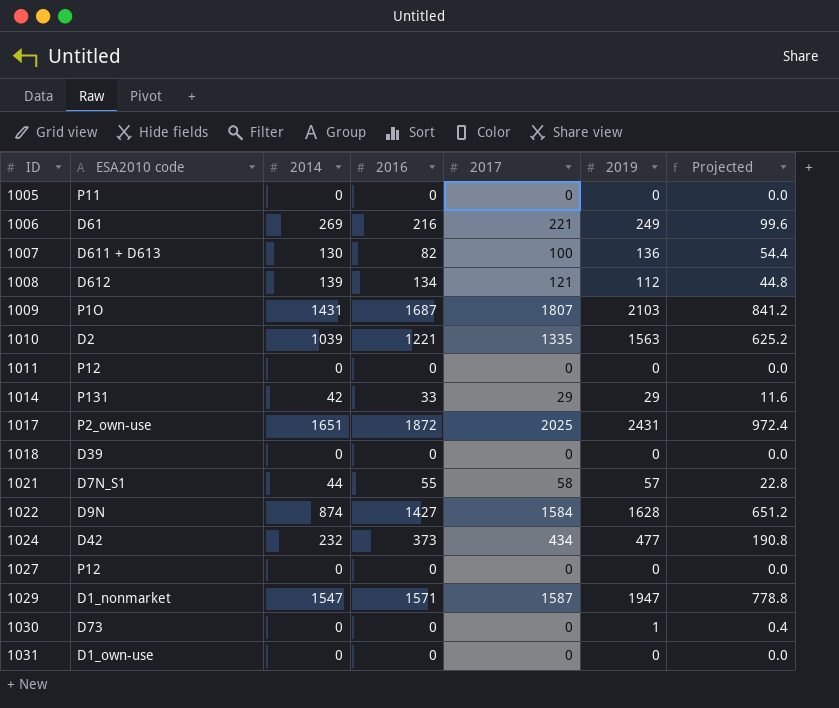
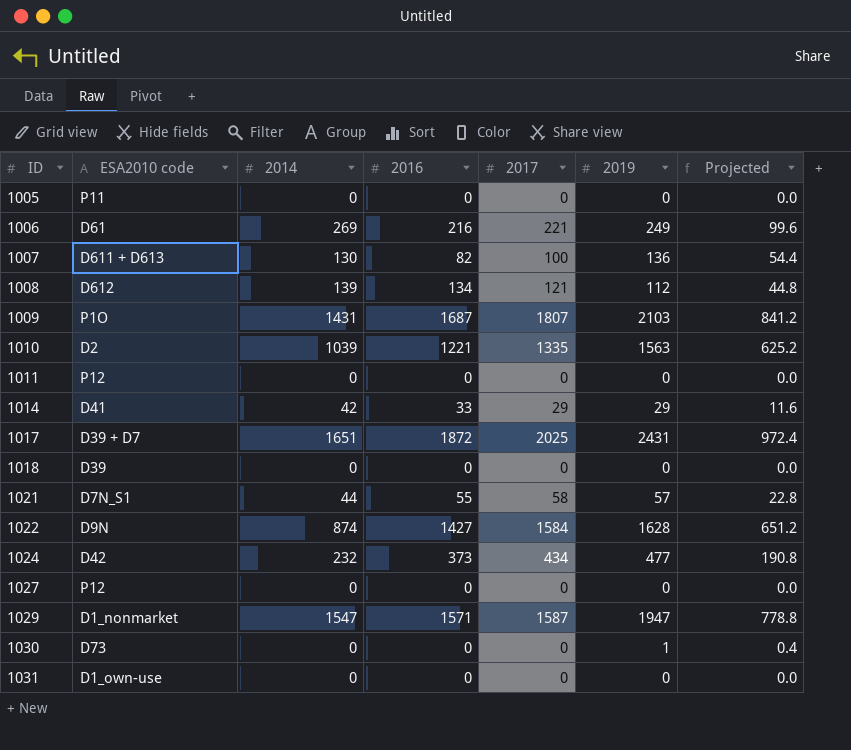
1014 | ESA2010 code: P131 -> D41
1017 | ESA2010 code: P2_own-use -> D39 + D7

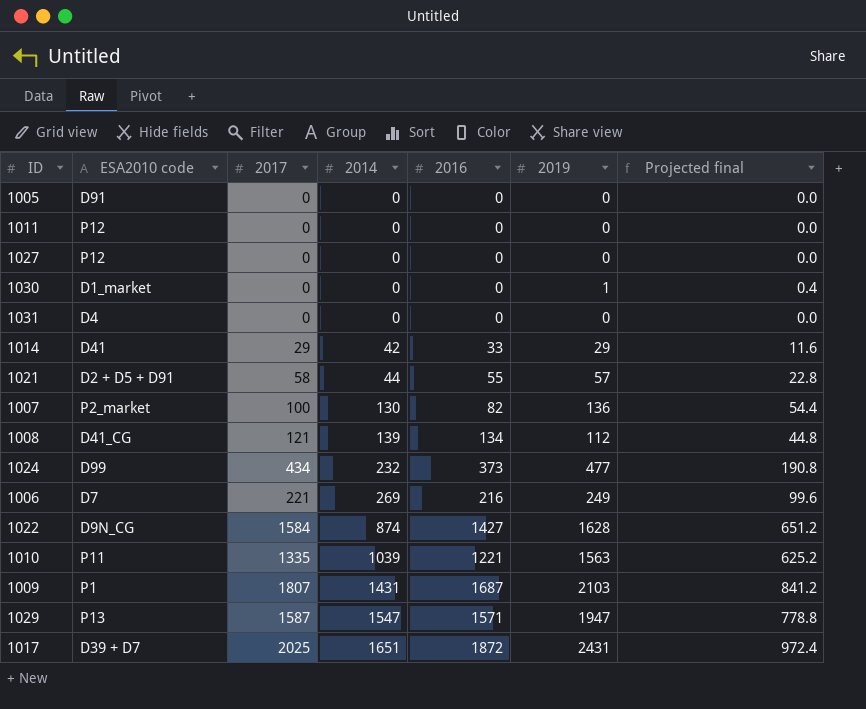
row order: ID ascending -> 2014 ascending
column 2017 | position: 5 -> 3
column name: Projected -> Projected final
row 1018: D39 | 0 | 0 | 0 | 0 | 0.0 -> none
1005 | ESA2010 code: P11 -> D91
1030 | ESA2010 code: D73 -> D1_market
1031 | ESA2010 code: D1_own-use -> D4
1021 | ESA2010 code: D7N_S1 -> D2 + D5 + D91
1007 | ESA2010 code: D611 + D613 -> P2_market
1008 | ESA2010 code: D612 -> D41_CG
1024 | ESA2010 code: D42 -> D99
1006 | ESA2010 code: D61 -> D7
1022 | ESA2010 code: D9N -> D9N_CG
1010 | ESA2010 code: D2 -> P11
1009 | ESA2010 code: P1O -> P1
1029 | ESA2010 code: D1_nonmarket -> P13

